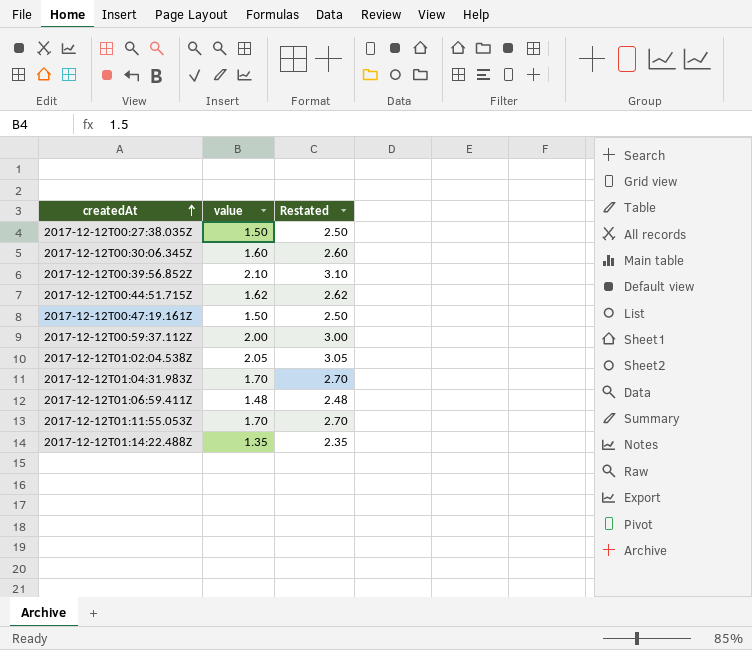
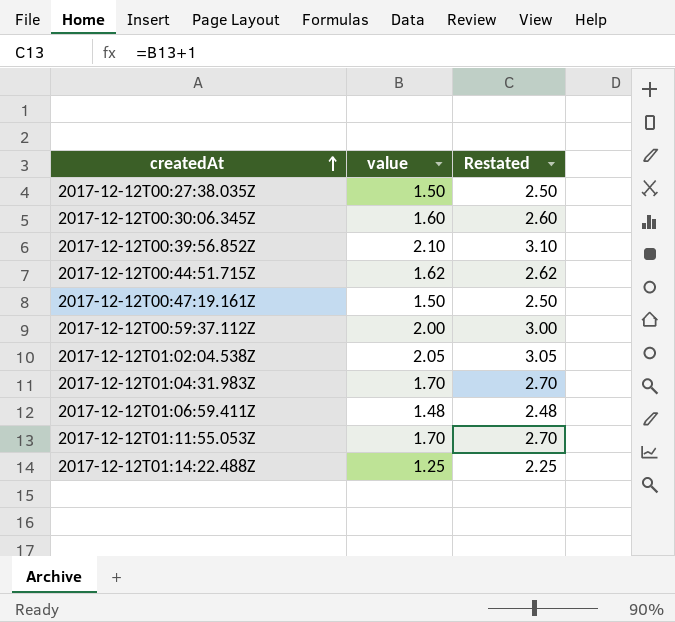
2017-12-12T01:14:22.488Z | value: 1.35 -> 1.25
2017-12-12T01:14:22.488Z | Restated: 2.35 -> 2.25

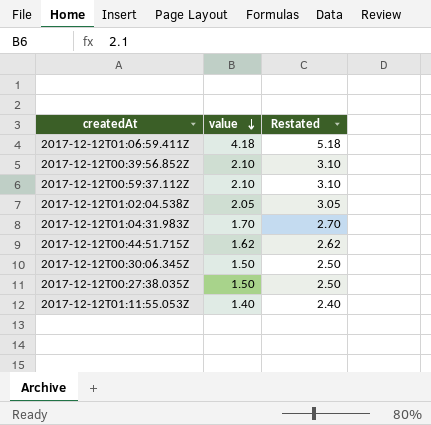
row order: createdAt ascending -> value descending
row 2017-12-12T00:47:19.161Z: 1.50 | 2.50 -> none
row 2017-12-12T01:14:22.488Z: 1.25 | 2.25 -> none
2017-12-12T01:06:59.411Z | value: 1.48 -> 4.18
2017-12-12T01:06:59.411Z | Restated: 2.48 -> 5.18
2017-12-12T00:59:37.112Z | value: 2.00 -> 2.10
2017-12-12T00:59:37.112Z | Restated: 3.00 -> 3.10
2017-12-12T00:30:06.345Z | value: 1.60 -> 1.50
2017-12-12T00:30:06.345Z | Restated: 2.60 -> 2.50
2017-12-12T01:11:55.053Z | value: 1.70 -> 1.40
2017-12-12T01:11:55.053Z | Restated: 2.70 -> 2.40

